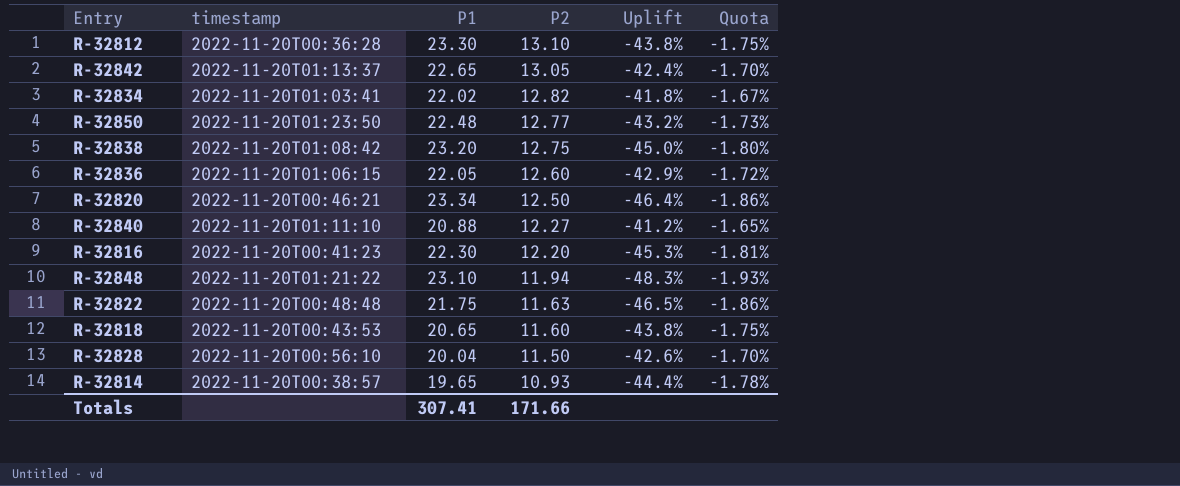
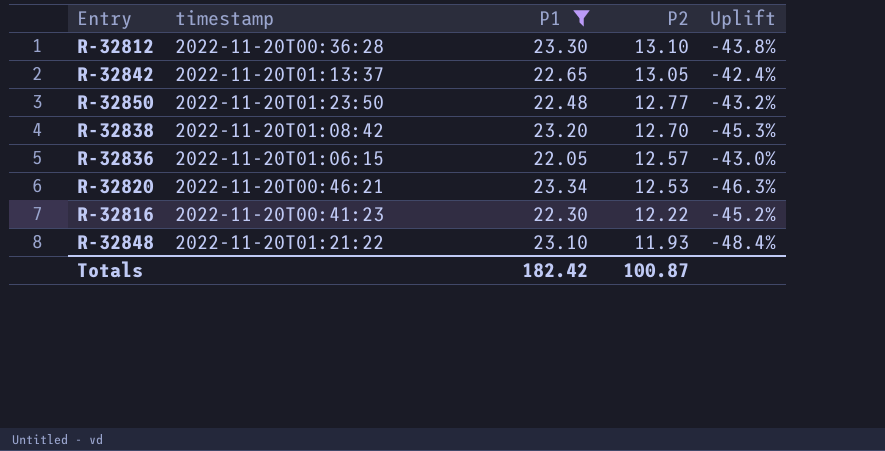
filter: none -> P1 >= 22.05
column Quota | formula: [Uplift] * 0.04 -> none
R-32838 | P2: 12.75 -> 12.70
R-32838 | Uplift: -45.0% -> -45.3%
R-32836 | P2: 12.60 -> 12.57
R-32836 | Uplift: -42.9% -> -43.0%
R-32820 | P2: 12.50 -> 12.53
R-32820 | Uplift: -46.4% -> -46.3%
R-32816 | P2: 12.20 -> 12.22
R-32816 | Uplift: -45.3% -> -45.2%
R-32848 | P2: 11.94 -> 11.93
R-32848 | Uplift: -48.3% -> -48.4%
Totals | P1: 307.41 -> 182.42
Totals | P2: 171.66 -> 100.87

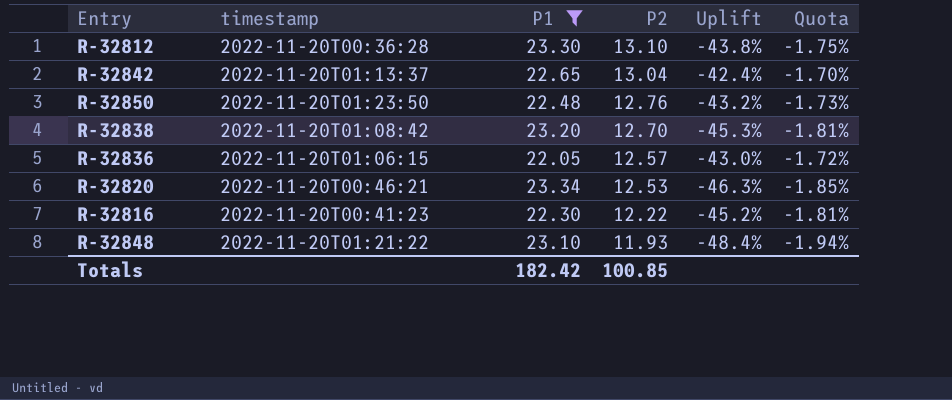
column Quota | formula: none -> [Uplift] * 0.04
R-32842 | P2: 13.05 -> 13.04
R-32850 | P2: 12.77 -> 12.76
Totals | P2: 100.87 -> 100.85

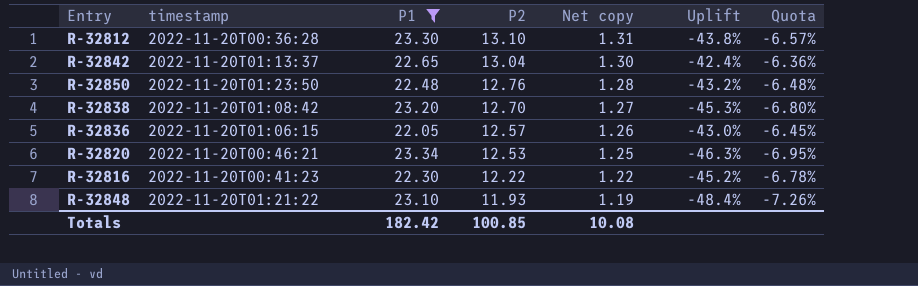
column Net copy | formula: none -> [P2] * 0.1
column Quota | formula: [Uplift] * 0.04 -> [Uplift] * 0.15

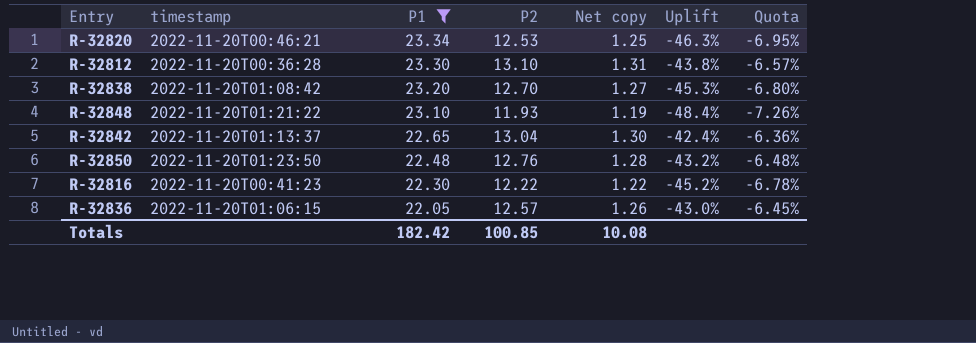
row order: P2 descending -> P1 descending

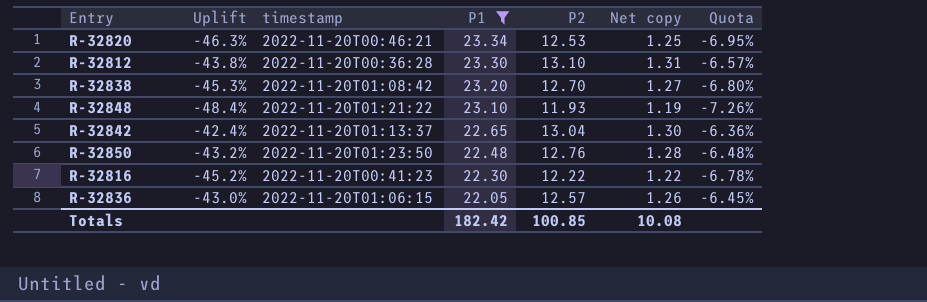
column Uplift | position: 6 -> 2

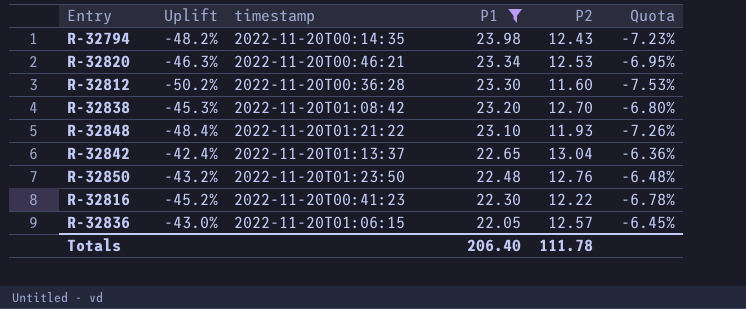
column Net copy | formula: [P2] * 0.1 -> none
row R-32794: none -> -48.2% | 2022-11-20T00:14:35 | 23.98 | 12.43 | -7.23%
R-32812 | Uplift: -43.8% -> -50.2%
R-32812 | P2: 13.10 -> 11.60
R-32812 | Quota: -6.57% -> -7.53%
Totals | P1: 182.42 -> 206.40
Totals | P2: 100.85 -> 111.78

